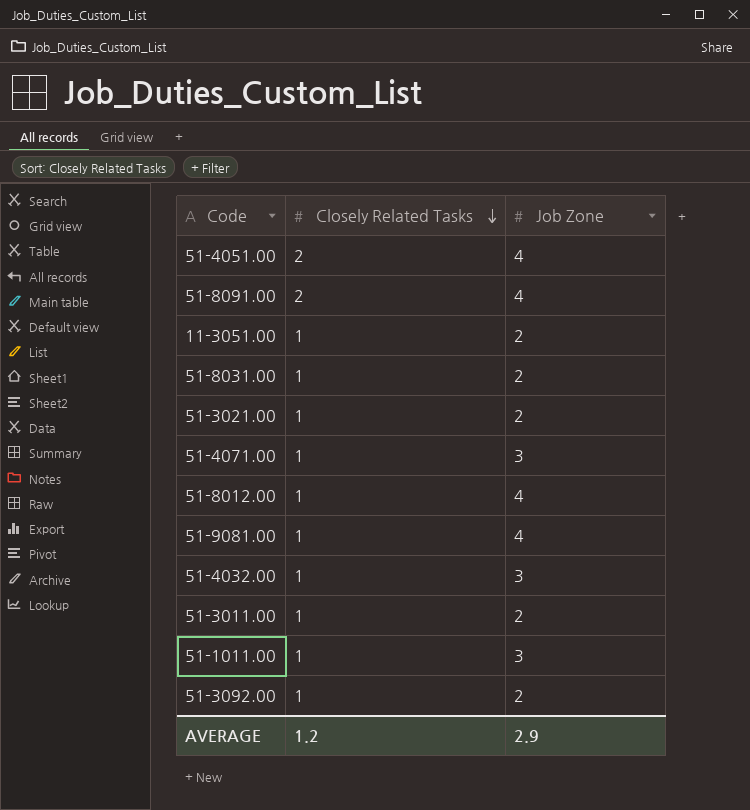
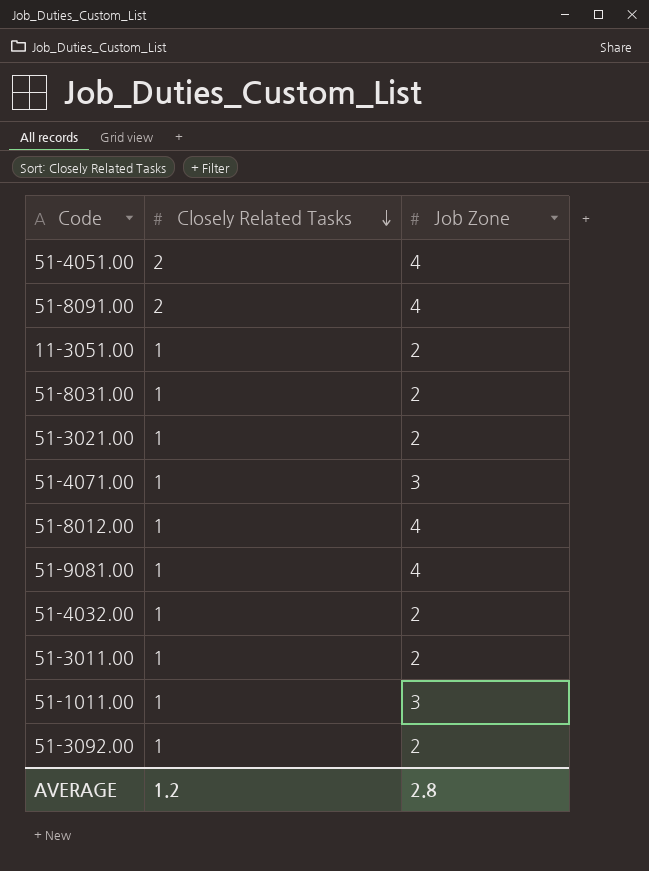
51-4032.00 | Job Zone: 3 -> 2
AVERAGE | Job Zone: 2.9 -> 2.8

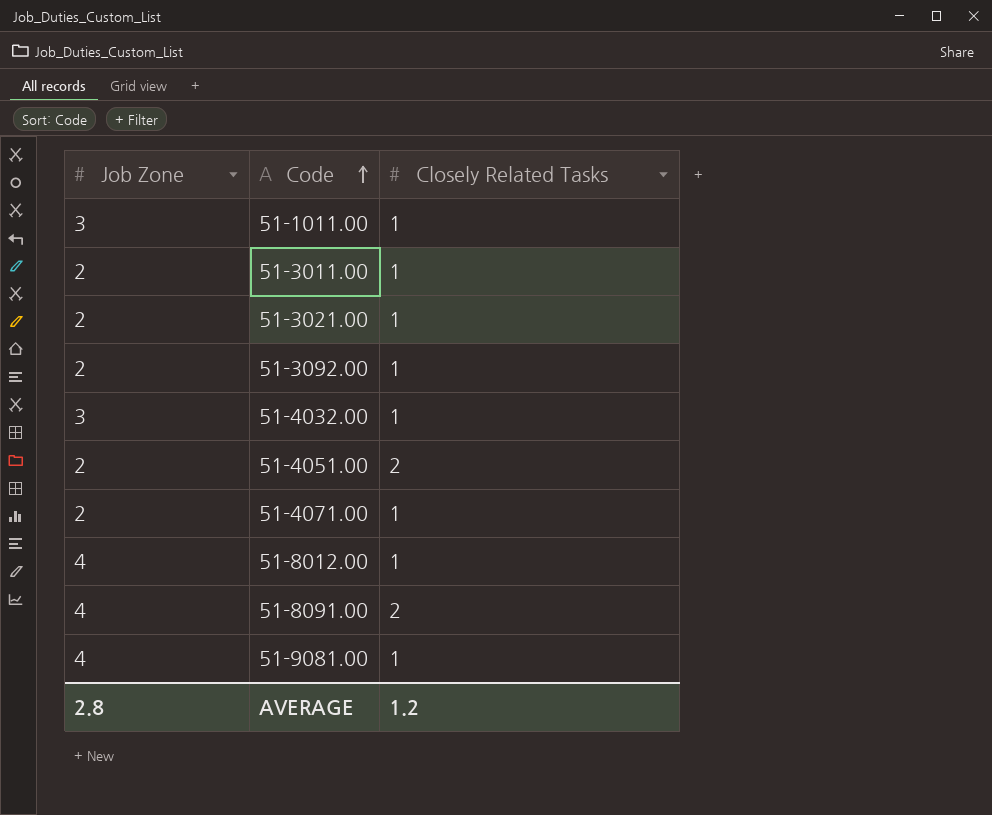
row order: Closely Related Tasks descending -> Code ascending
column Job Zone | position: 3 -> 1
row 11-3051.00: 1 | 2 -> none
row 51-8031.00: 1 | 2 -> none
51-4032.00 | Job Zone: 2 -> 3
51-4051.00 | Job Zone: 4 -> 2
51-4071.00 | Job Zone: 3 -> 2

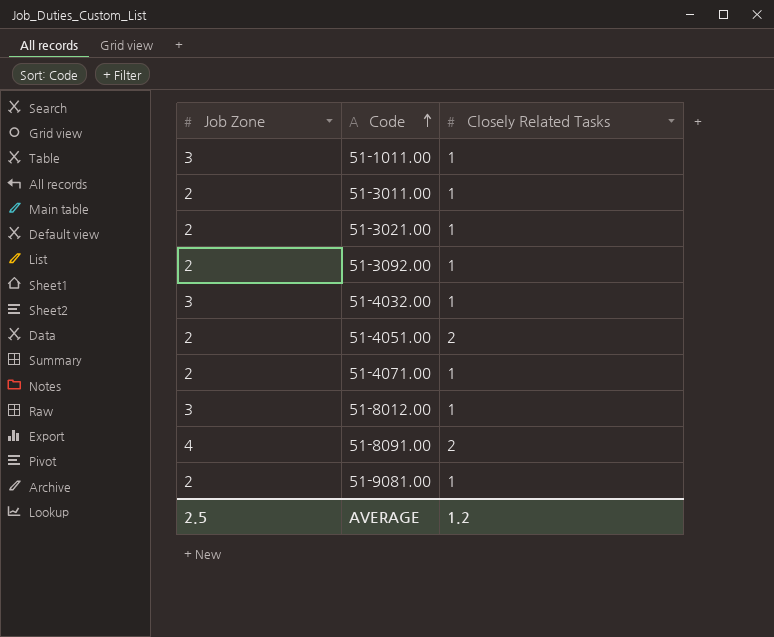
51-8012.00 | Job Zone: 4 -> 3
51-9081.00 | Job Zone: 4 -> 2
AVERAGE | Job Zone: 2.8 -> 2.5

